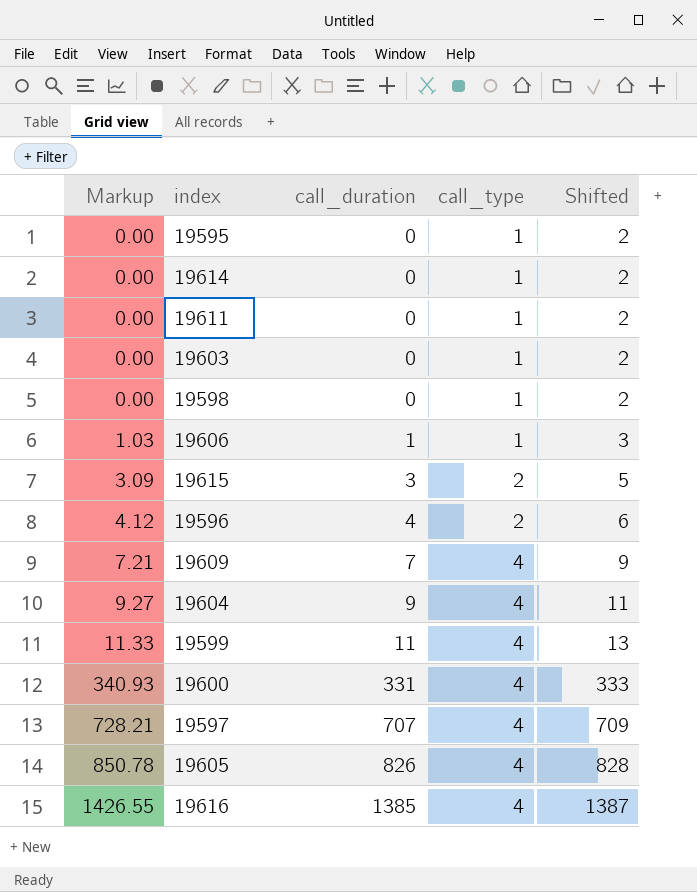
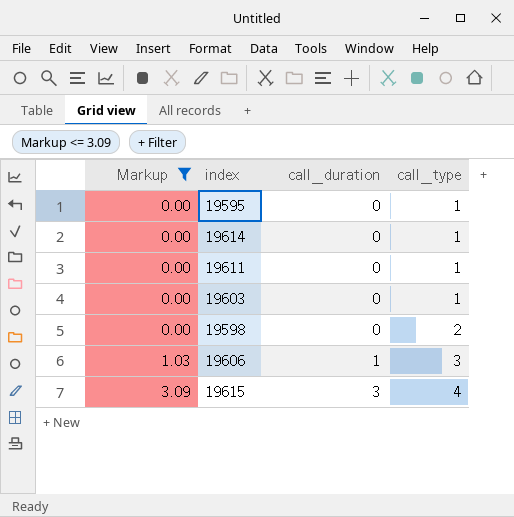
filter: none -> Markup <= 3.09
column Shifted | formula: [call_duration] + 2 -> none
19598 | call_type: 1 -> 2
19606 | call_type: 1 -> 3
19615 | call_type: 2 -> 4

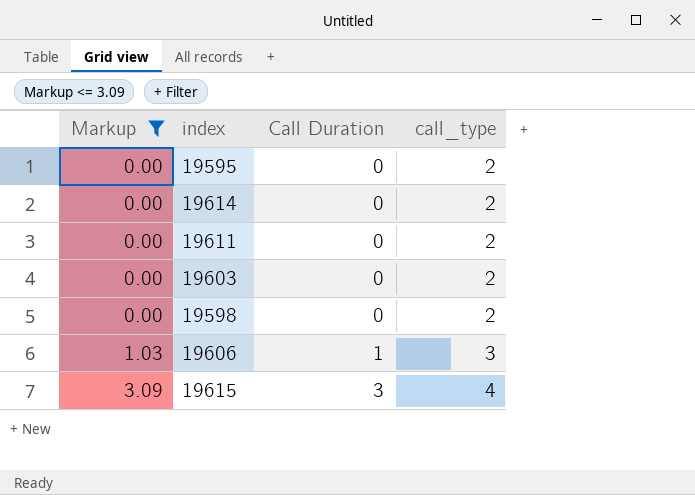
column name: call_duration -> Call Duration
19595 | call_type: 1 -> 2
19614 | call_type: 1 -> 2
19611 | call_type: 1 -> 2
19603 | call_type: 1 -> 2

